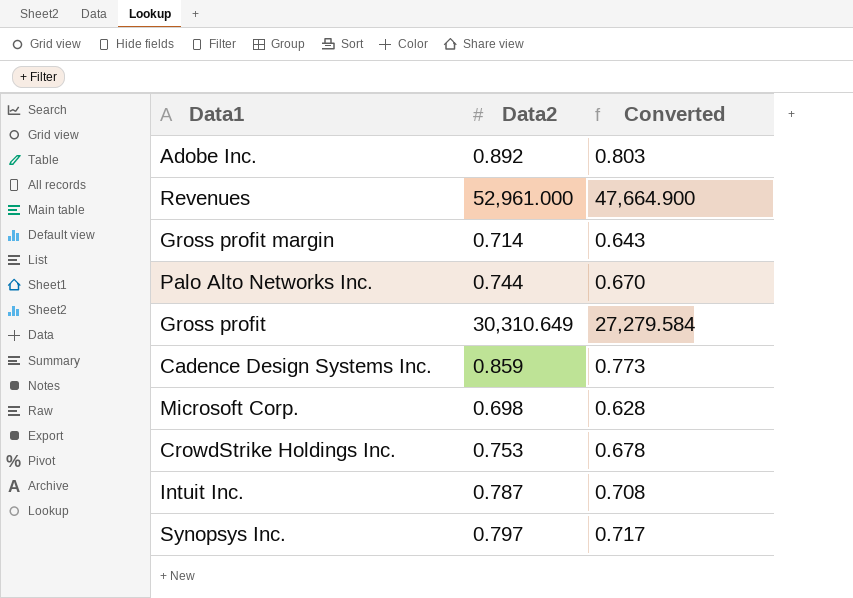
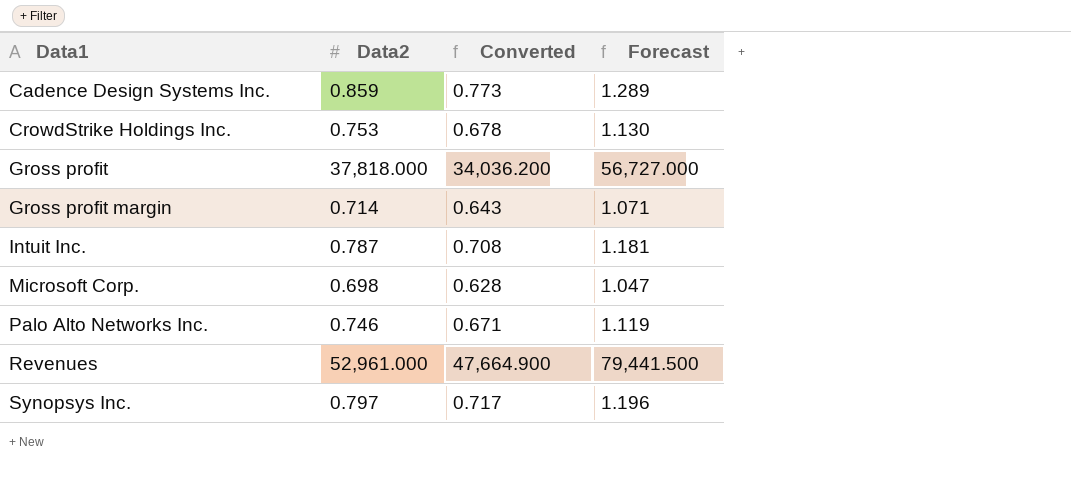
row order: none -> Data1 ascending
column Forecast | formula: none -> [Data2] * 1.5
row Adobe Inc.: 0.892 | 0.803 -> none
Gross profit | Data2: 30,310.649 -> 37,818.000
Gross profit | Converted: 27,279.584 -> 34,036.200
Palo Alto Networks Inc. | Data2: 0.744 -> 0.746
Palo Alto Networks Inc. | Converted: 0.670 -> 0.671

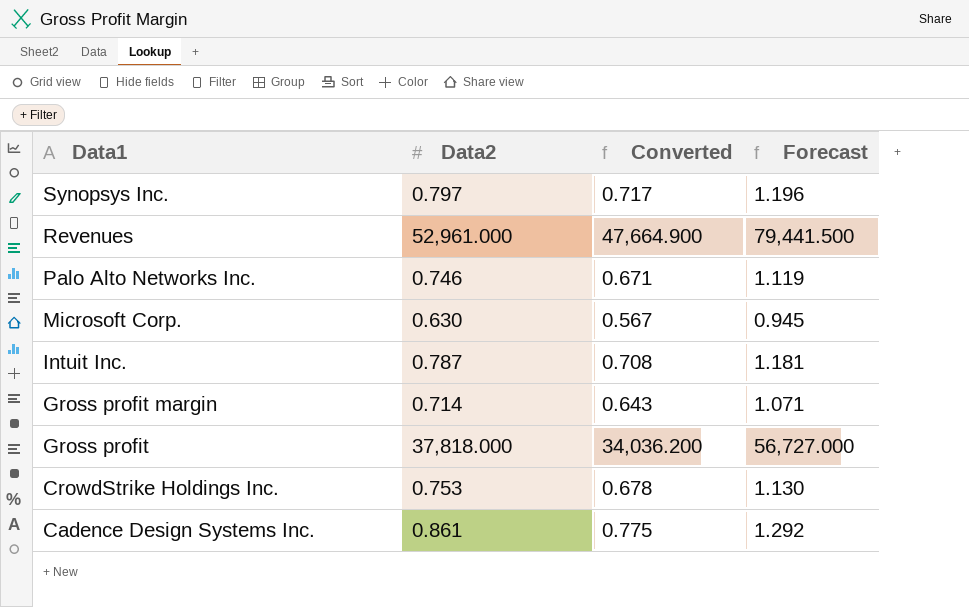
row order: Data1 ascending -> Data1 descending
Microsoft Corp. | Data2: 0.698 -> 0.630
Microsoft Corp. | Converted: 0.628 -> 0.567
Microsoft Corp. | Forecast: 1.047 -> 0.945
Cadence Design Systems Inc. | Data2: 0.859 -> 0.861
Cadence Design Systems Inc. | Converted: 0.773 -> 0.775
Cadence Design Systems Inc. | Forecast: 1.289 -> 1.292

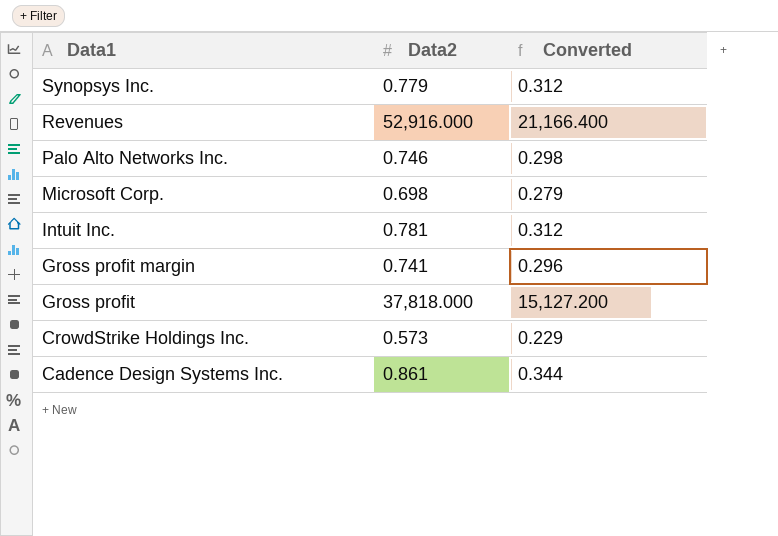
column Forecast | formula: [Data2] * 1.5 -> none
column Converted | formula: [Data2] * 0.9 -> [Data2] * 0.4
Synopsys Inc. | Data2: 0.797 -> 0.779
Revenues | Data2: 52,961.000 -> 52,916.000
Microsoft Corp. | Data2: 0.630 -> 0.698
Intuit Inc. | Data2: 0.787 -> 0.781
Gross profit margin | Data2: 0.714 -> 0.741
CrowdStrike Holdings Inc. | Data2: 0.753 -> 0.573

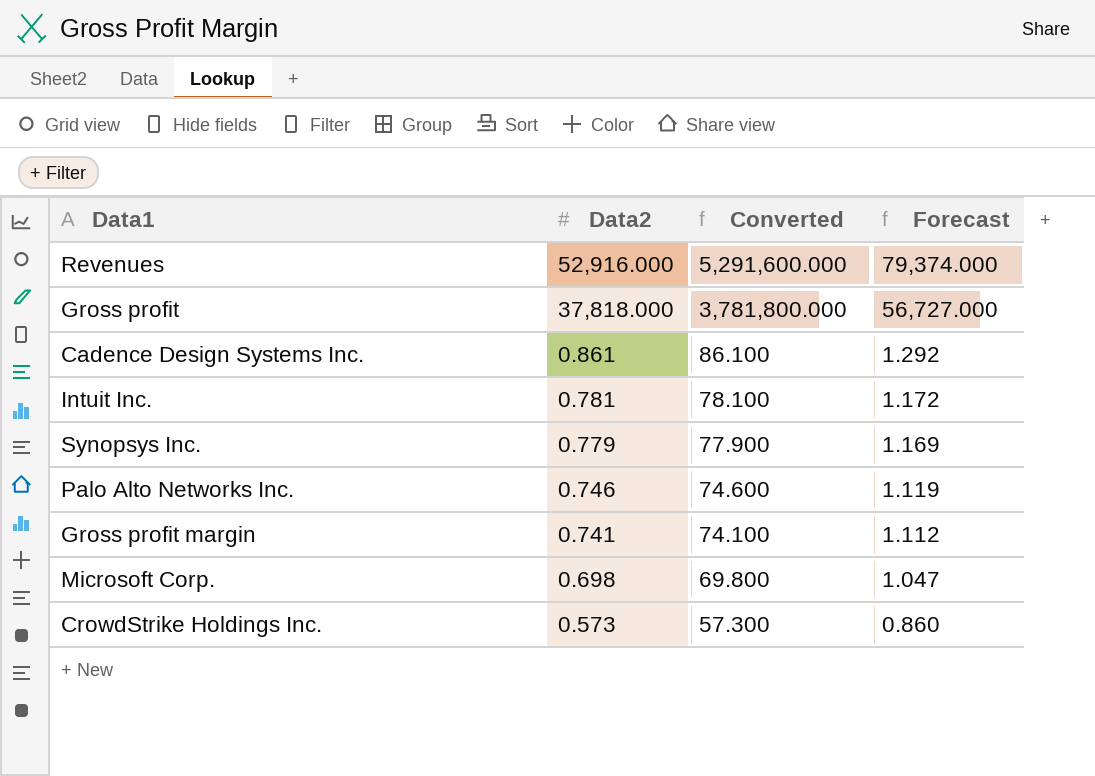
row order: Data1 descending -> Data2 descending
column Converted | formula: [Data2] * 0.4 -> [Data2] * 100
column Forecast | formula: none -> [Data2] * 1.5

